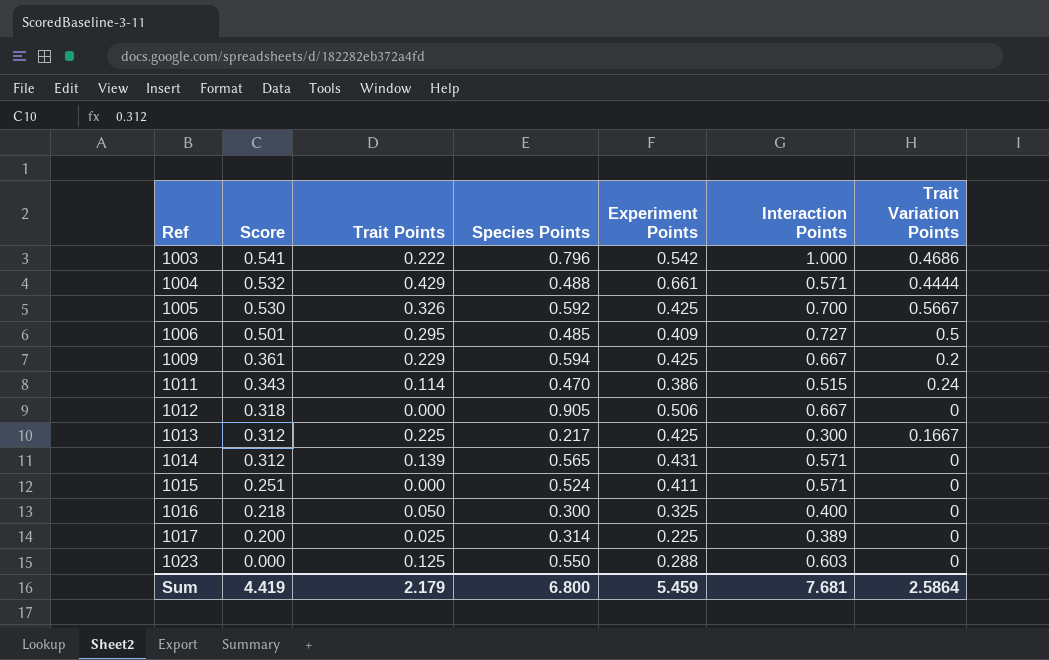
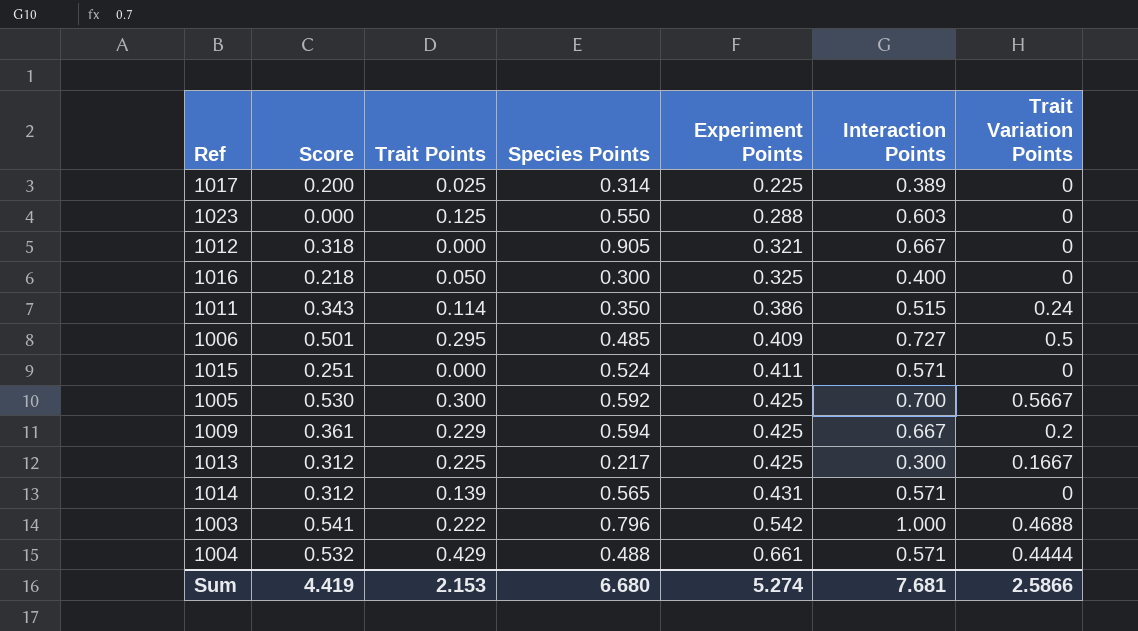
row order: Ref ascending -> Experiment Points ascending
1012 | Experiment Points: 0.506 -> 0.321
1011 | Species Points: 0.470 -> 0.350
1005 | Trait Points: 0.326 -> 0.300
1003 | Trait Variation Points: 0.4686 -> 0.4688
Sum | Trait Points: 2.179 -> 2.153
Sum | Species Points: 6.800 -> 6.680
Sum | Experiment Points: 5.459 -> 5.274
Sum | Trait Variation Points: 2.5864 -> 2.5866

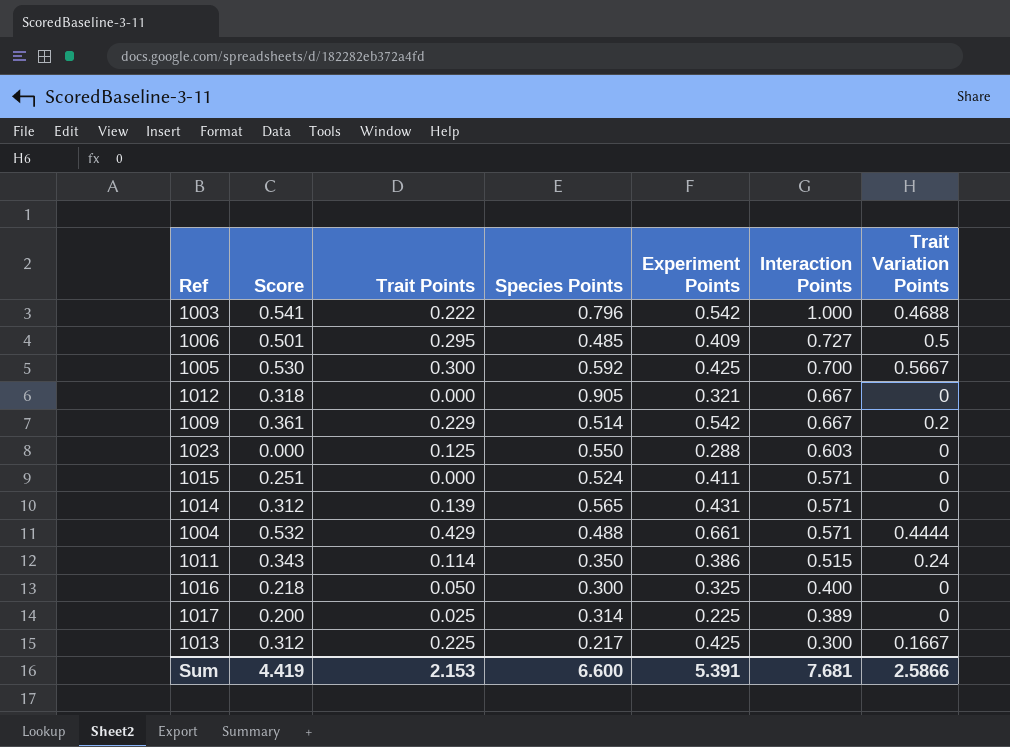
row order: Experiment Points ascending -> Interaction Points descending
1009 | Species Points: 0.594 -> 0.514
1009 | Experiment Points: 0.425 -> 0.542
Sum | Species Points: 6.680 -> 6.600
Sum | Experiment Points: 5.274 -> 5.391

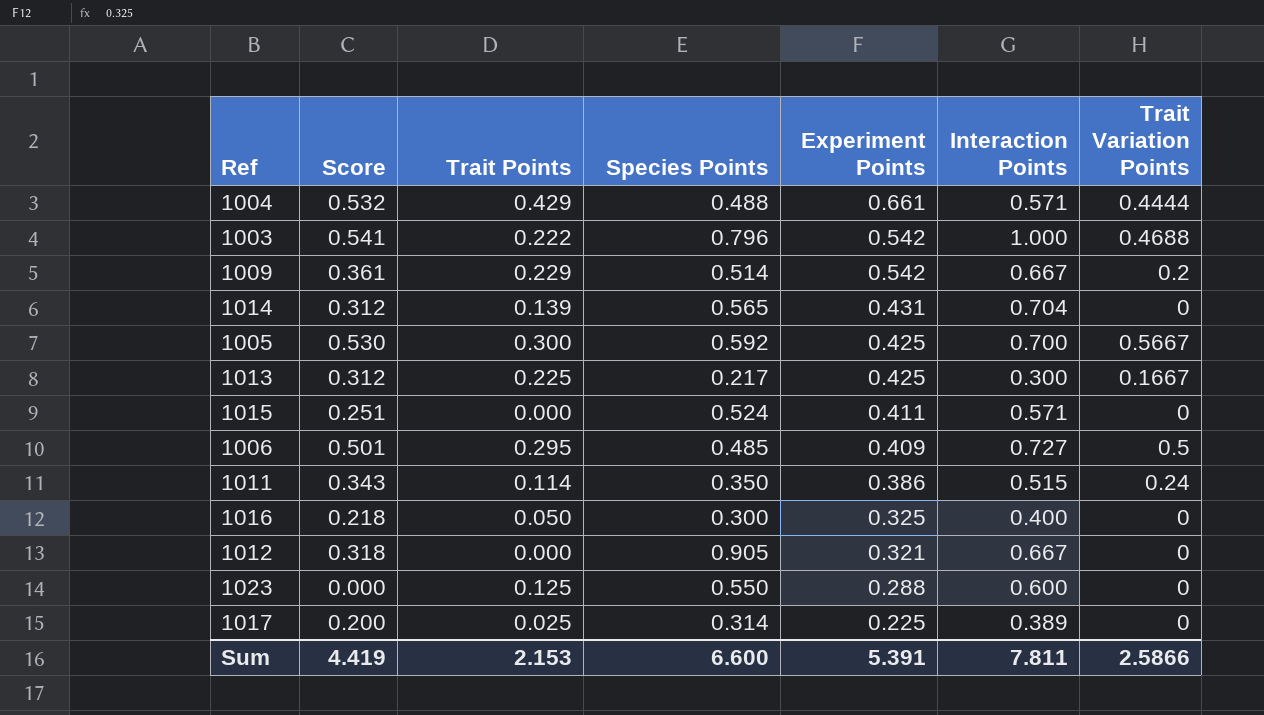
row order: Interaction Points descending -> Experiment Points descending
1014 | Interaction Points: 0.571 -> 0.704
1023 | Interaction Points: 0.603 -> 0.600
Sum | Interaction Points: 7.681 -> 7.811

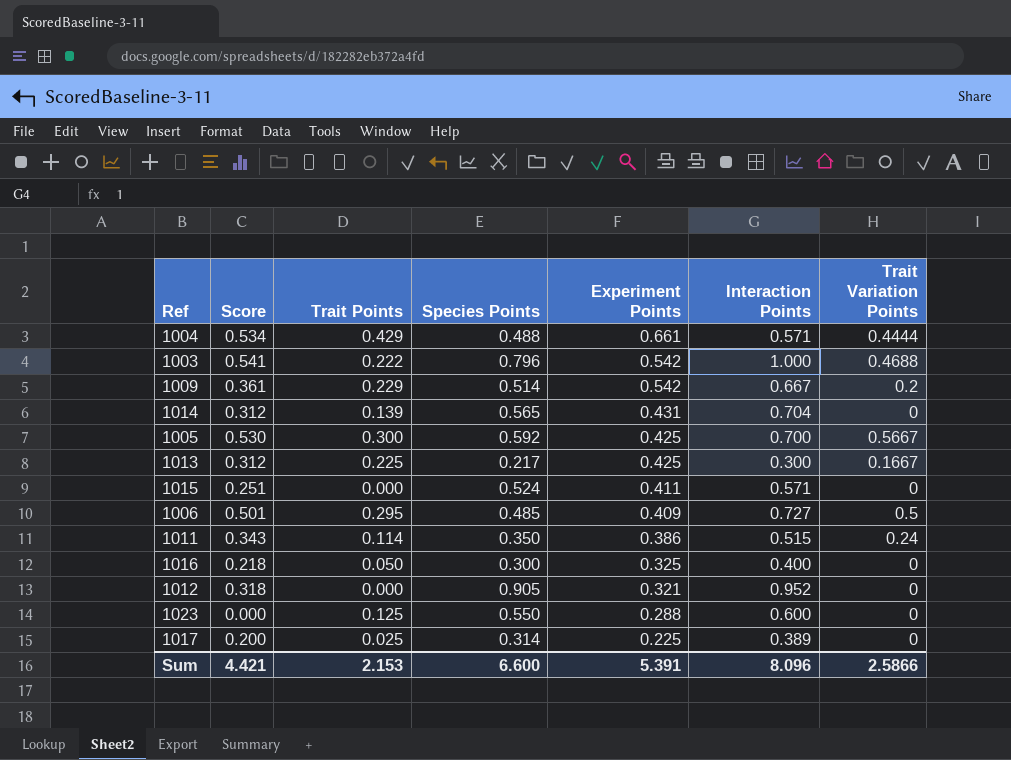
1004 | Score: 0.532 -> 0.534
1012 | Interaction Points: 0.667 -> 0.952
Sum | Score: 4.419 -> 4.421
Sum | Interaction Points: 7.811 -> 8.096

